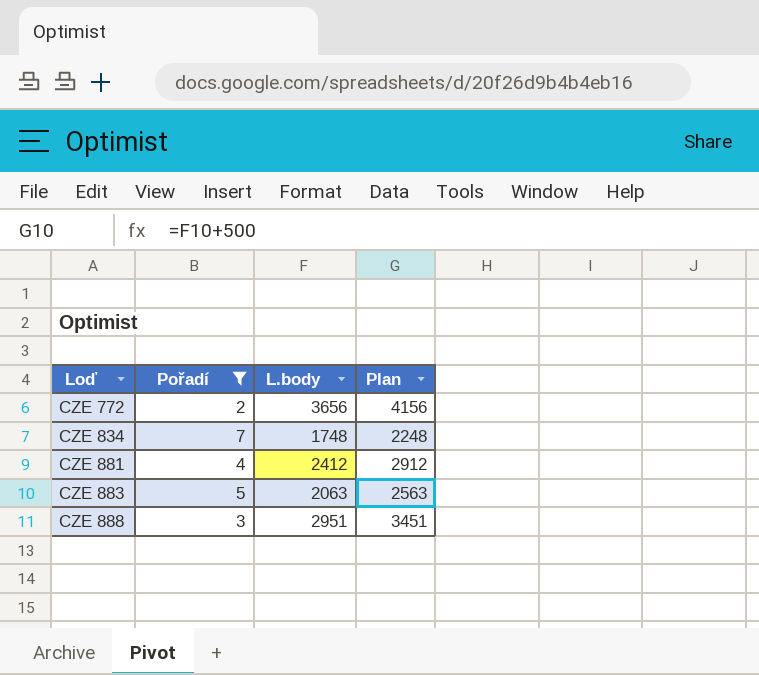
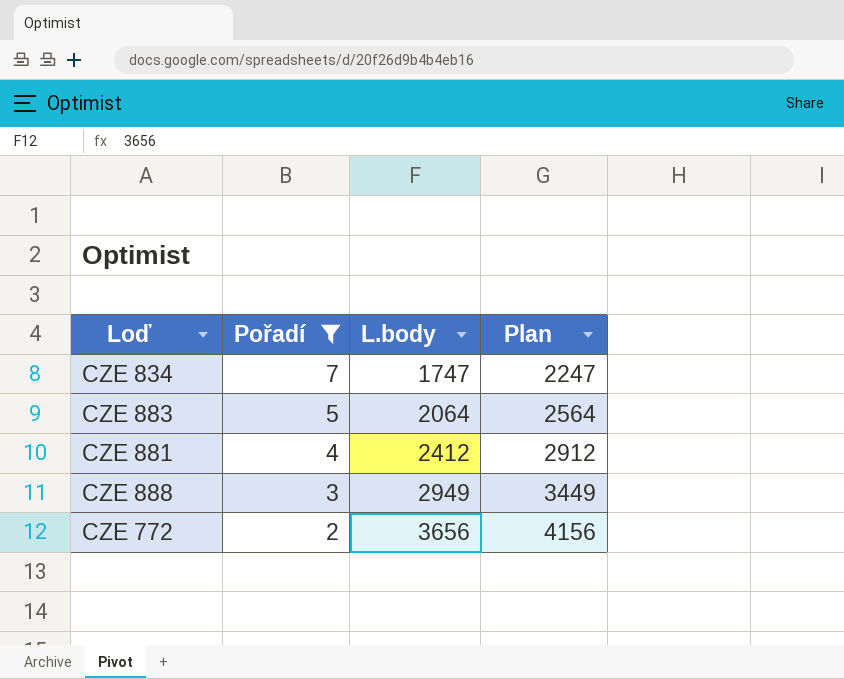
row order: Loď ascending -> Pořadí descending
CZE 834 | L.body: 1748 -> 1747
CZE 834 | Plan: 2248 -> 2247
CZE 883 | L.body: 2063 -> 2064
CZE 883 | Plan: 2563 -> 2564
CZE 888 | L.body: 2951 -> 2949
CZE 888 | Plan: 3451 -> 3449

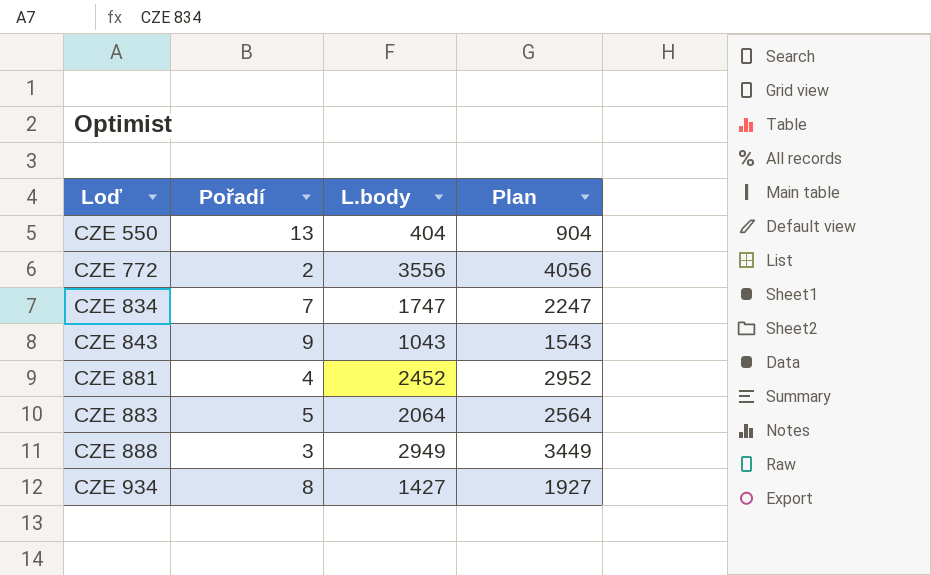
filter: Pořadí <= 7 -> none
row order: Pořadí descending -> Loď ascending
CZE 772 | L.body: 3656 -> 3556
CZE 772 | Plan: 4156 -> 4056
CZE 881 | L.body: 2412 -> 2452
CZE 881 | Plan: 2912 -> 2952

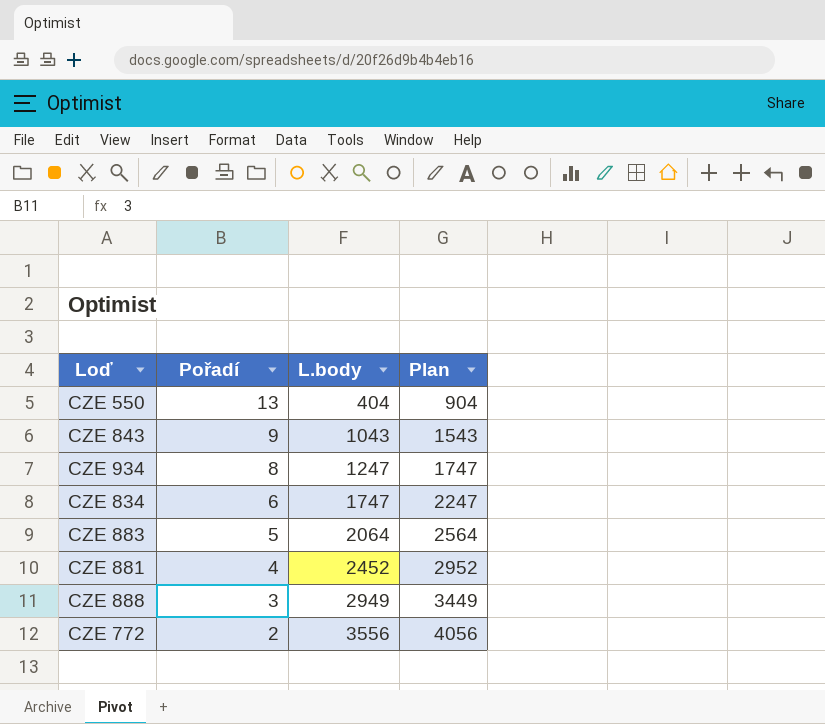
row order: Loď ascending -> Pořadí descending
CZE 934 | L.body: 1427 -> 1247
CZE 934 | Plan: 1927 -> 1747
CZE 834 | Pořadí: 7 -> 6

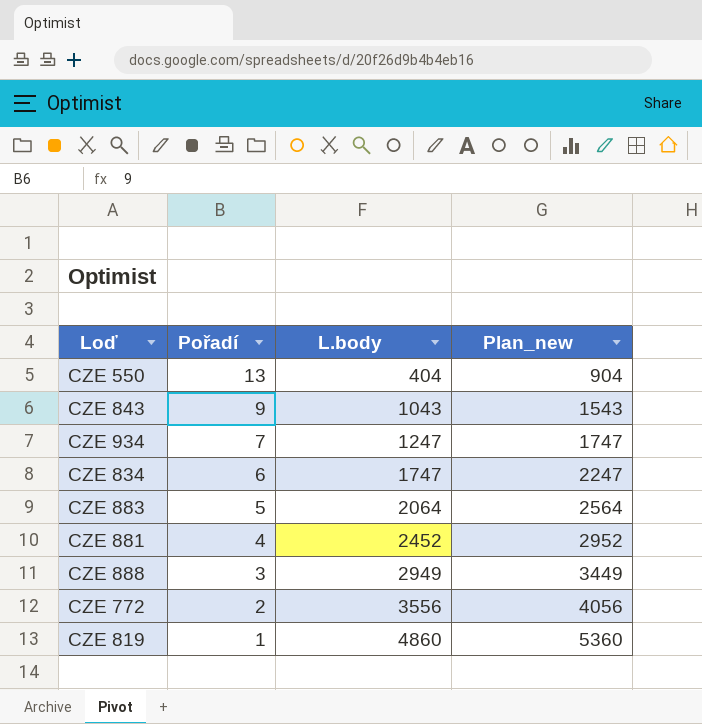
column name: Plan -> Plan_new
CZE 934 | Pořadí: 8 -> 7
row CZE 819: none -> 1 | 4860 | 5360

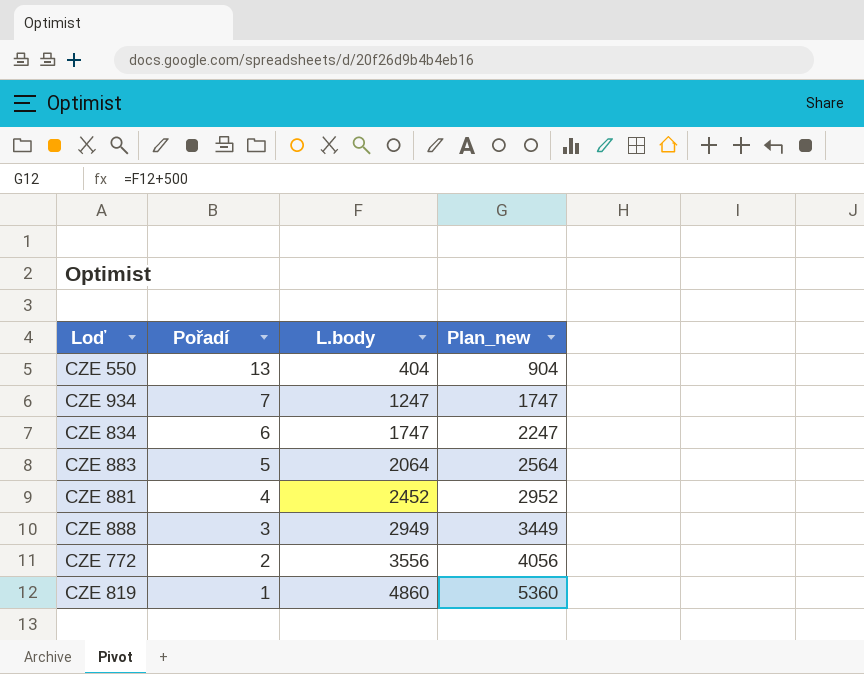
row CZE 843: 9 | 1043 | 1543 -> none

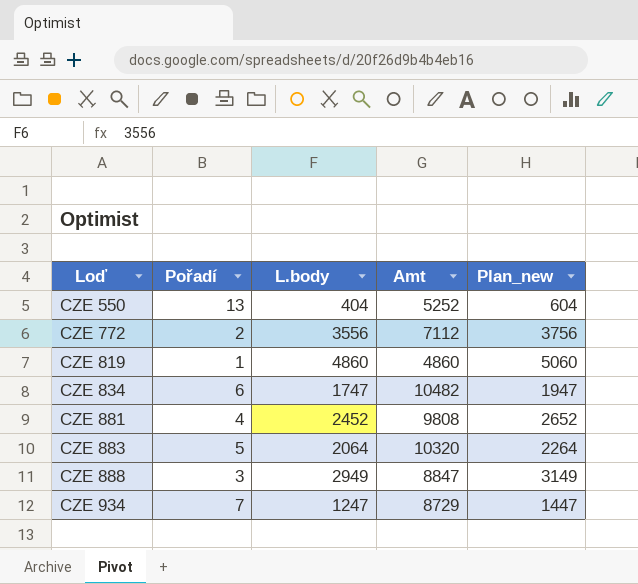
row order: Pořadí descending -> Loď ascending
column Amt | formula: none -> [Pořadí] * [L.body]
column Plan_new | formula: [L.body] + 500 -> [L.body] + 200

